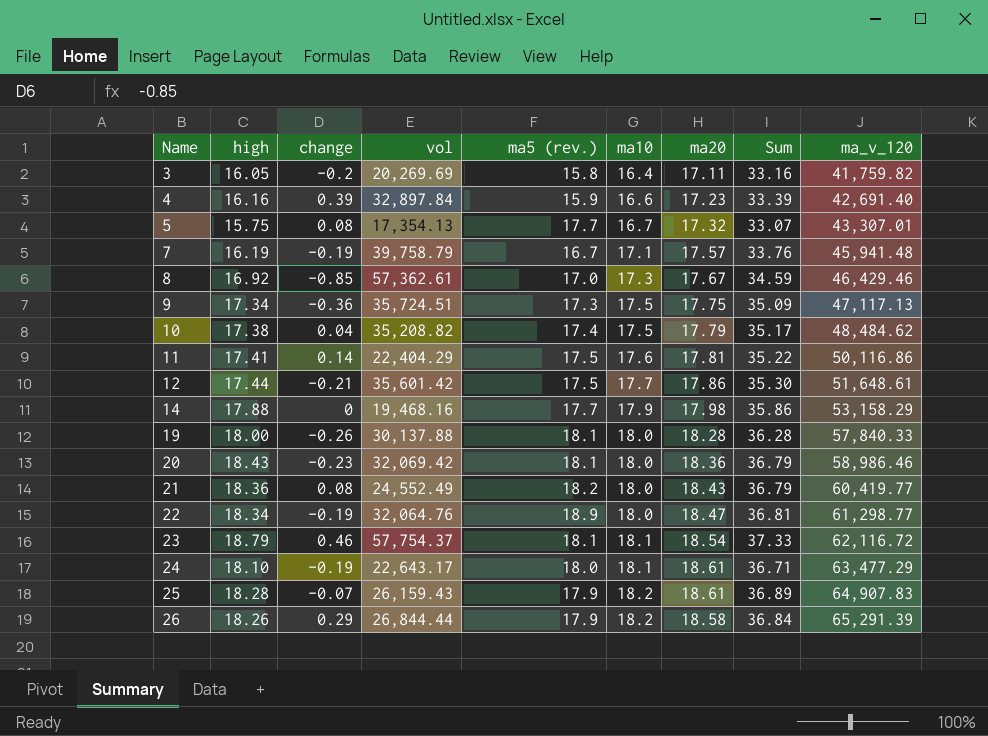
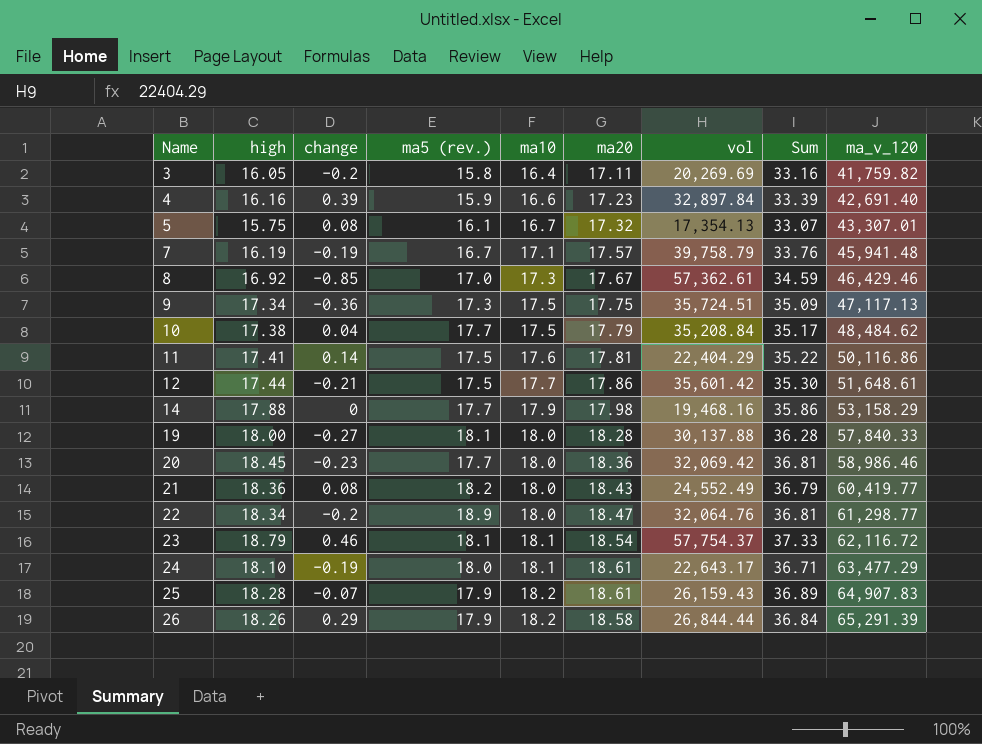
column vol | position: 4 -> 7
5 | ma5 (rev.): 17.7 -> 16.1
10 | ma5 (rev.): 17.4 -> 17.7
10 | vol: 35,208.82 -> 35,208.84
19 | change: -0.26 -> -0.27
20 | high: 18.43 -> 18.45
20 | ma5 (rev.): 18.1 -> 17.7
20 | Sum: 36.79 -> 36.81
22 | change: -0.19 -> -0.2

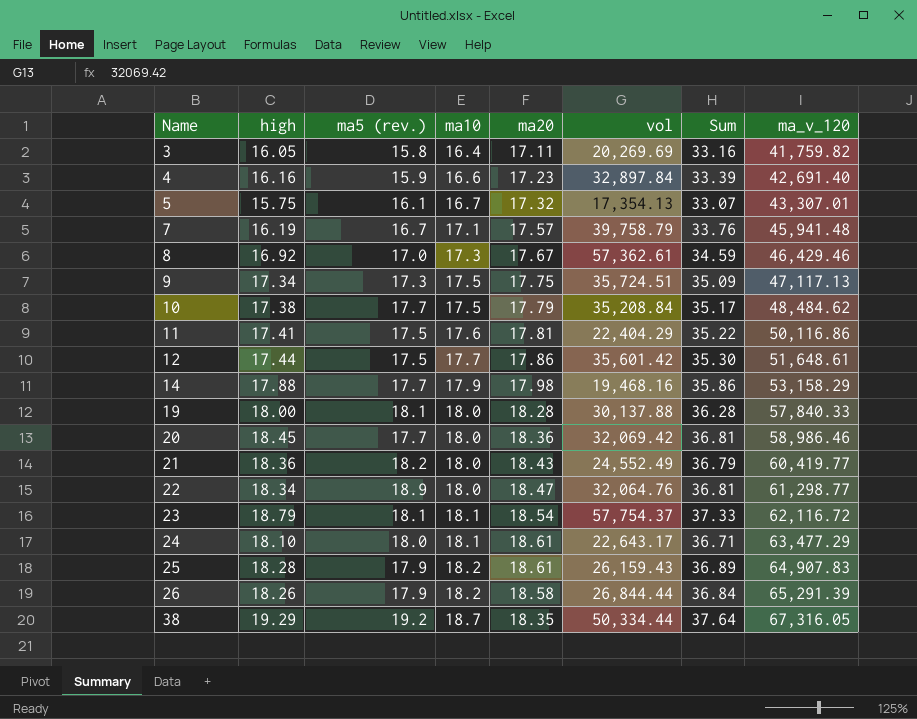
column change | position: 3 -> none
row 38: none -> 19.29 | 19.2 | 18.7 | 18.35 | 50,334.44 | 37.64 | 67,316.05

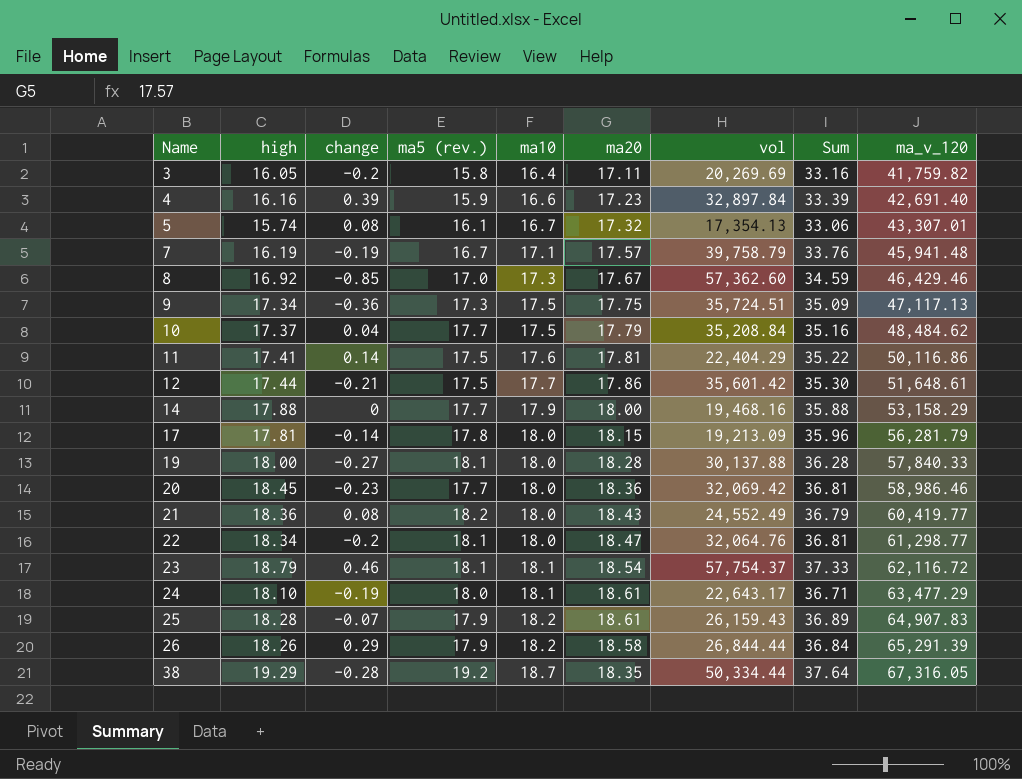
column change | position: none -> 3
5 | high: 15.75 -> 15.74
5 | Sum: 33.07 -> 33.06
8 | vol: 57,362.61 -> 57,362.60
10 | high: 17.38 -> 17.37
10 | Sum: 35.17 -> 35.16
14 | ma20: 17.98 -> 18.00
14 | Sum: 35.86 -> 35.88
row 17: none -> 17.81 | -0.14 | 17.8 | 18.0 | 18.15 | 19,213.09 | 35.96 | 56,281.79
22 | ma5 (rev.): 18.9 -> 18.1

